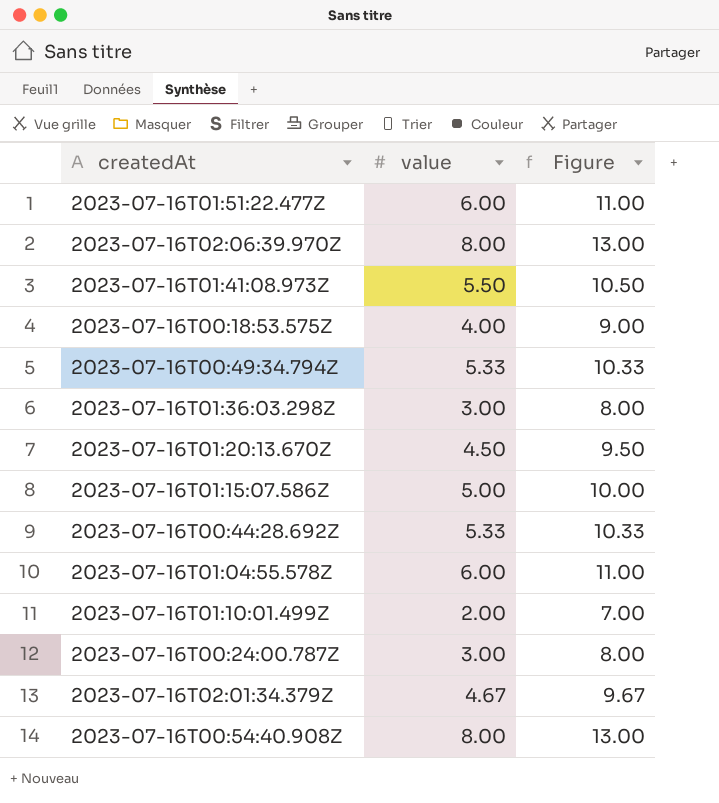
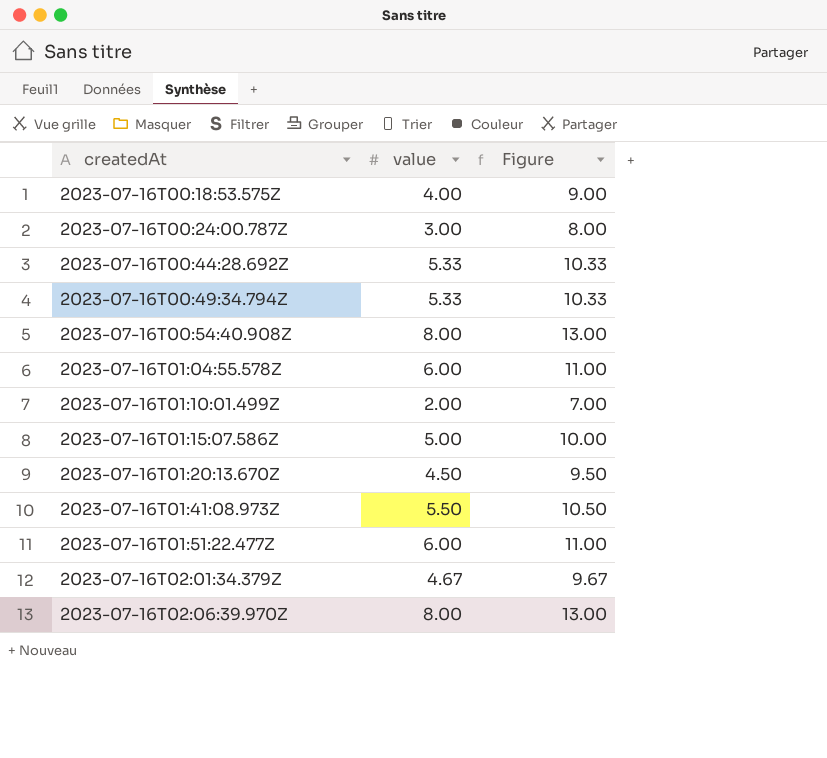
row order: none -> createdAt ascending
row 2023-07-16T01:36:03.298Z: 3.00 | 8.00 -> none

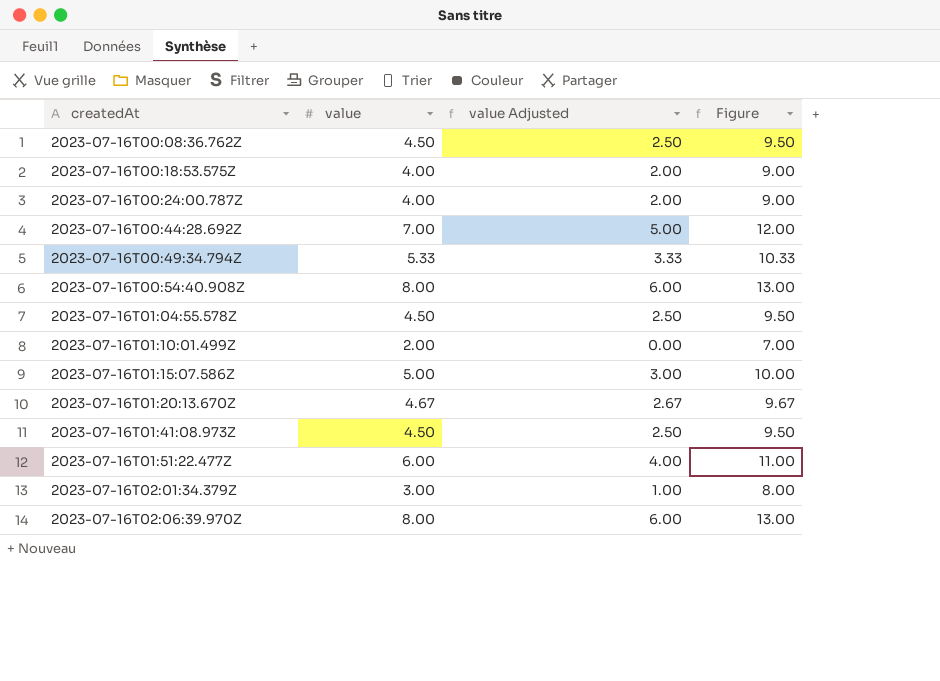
column value Adjusted | formula: none -> [value] - 2
row 2023-07-16T00:08:36.762Z: none -> 4.50 | 2.50 | 9.50
2023-07-16T00:24:00.787Z | value: 3.00 -> 4.00
2023-07-16T00:24:00.787Z | Figure: 8.00 -> 9.00
2023-07-16T00:44:28.692Z | value: 5.33 -> 7.00
2023-07-16T00:44:28.692Z | Figure: 10.33 -> 12.00
2023-07-16T01:04:55.578Z | value: 6.00 -> 4.50
2023-07-16T01:04:55.578Z | Figure: 11.00 -> 9.50
2023-07-16T01:20:13.670Z | value: 4.50 -> 4.67
2023-07-16T01:20:13.670Z | Figure: 9.50 -> 9.67
2023-07-16T01:41:08.973Z | value: 5.50 -> 4.50
2023-07-16T01:41:08.973Z | Figure: 10.50 -> 9.50
2023-07-16T02:01:34.379Z | value: 4.67 -> 3.00
2023-07-16T02:01:34.379Z | Figure: 9.67 -> 8.00

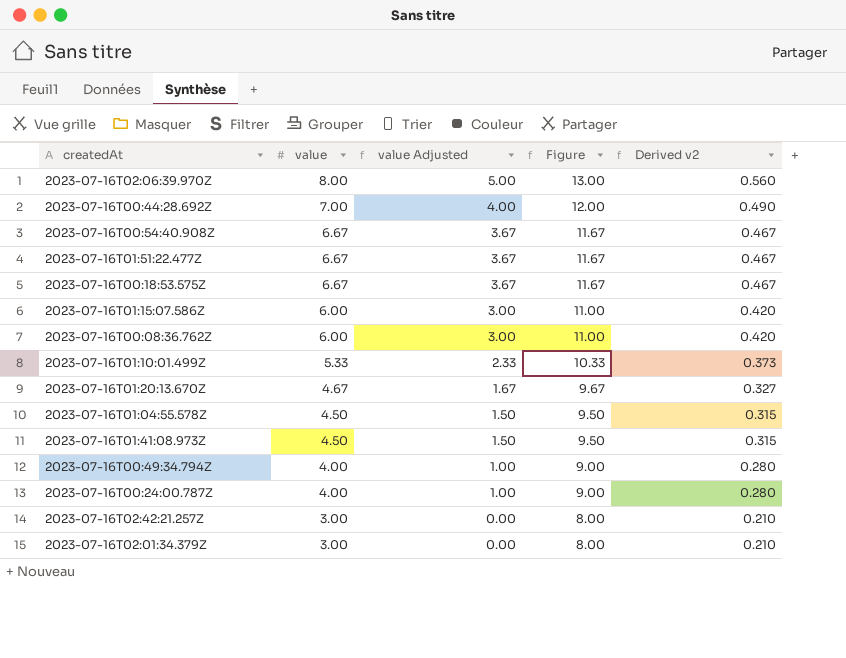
row order: createdAt ascending -> value descending
column value Adjusted | formula: [value] - 2 -> [value] - 3
column Derived v2 | formula: none -> [value] * 0.07
2023-07-16T00:54:40.908Z | value: 8.00 -> 6.67
2023-07-16T00:54:40.908Z | Figure: 13.00 -> 11.67
2023-07-16T01:51:22.477Z | value: 6.00 -> 6.67
2023-07-16T01:51:22.477Z | Figure: 11.00 -> 11.67
2023-07-16T00:18:53.575Z | value: 4.00 -> 6.67
2023-07-16T00:18:53.575Z | Figure: 9.00 -> 11.67
2023-07-16T01:15:07.586Z | value: 5.00 -> 6.00
2023-07-16T01:15:07.586Z | Figure: 10.00 -> 11.00
2023-07-16T00:08:36.762Z | value: 4.50 -> 6.00
2023-07-16T00:08:36.762Z | Figure: 9.50 -> 11.00
2023-07-16T01:10:01.499Z | value: 2.00 -> 5.33
2023-07-16T01:10:01.499Z | Figure: 7.00 -> 10.33
2023-07-16T00:49:34.794Z | value: 5.33 -> 4.00
2023-07-16T00:49:34.794Z | Figure: 10.33 -> 9.00
row 2023-07-16T02:42:21.257Z: none -> 3.00 | 0.00 | 8.00 | 0.210

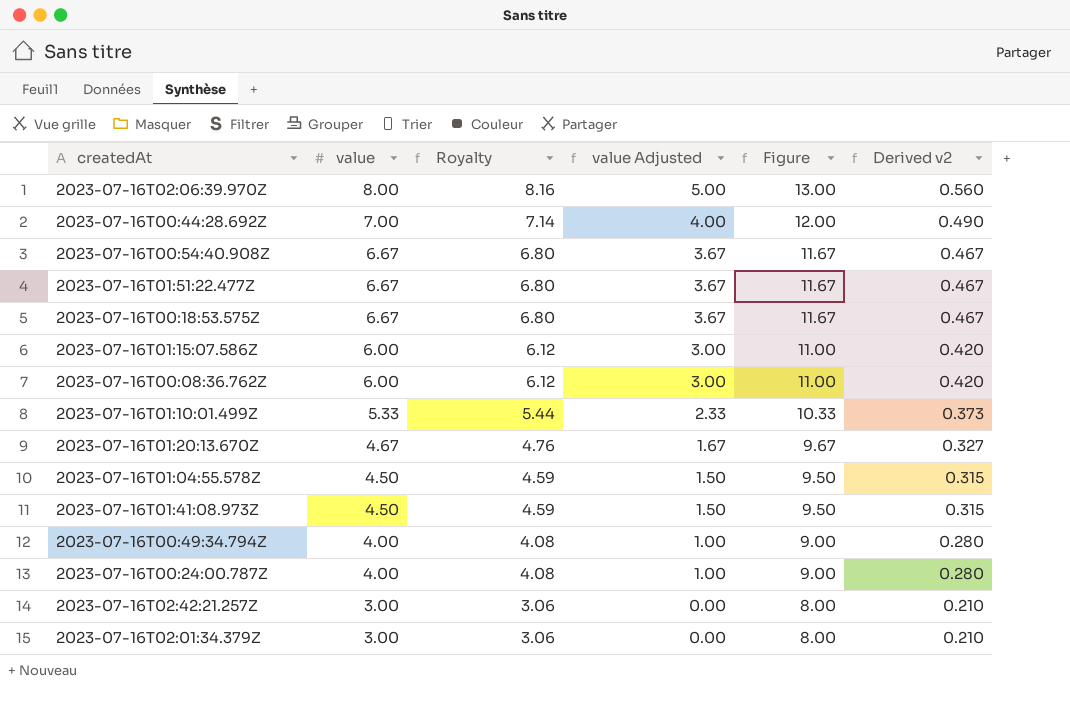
column Royalty | formula: none -> [value] * 1.02

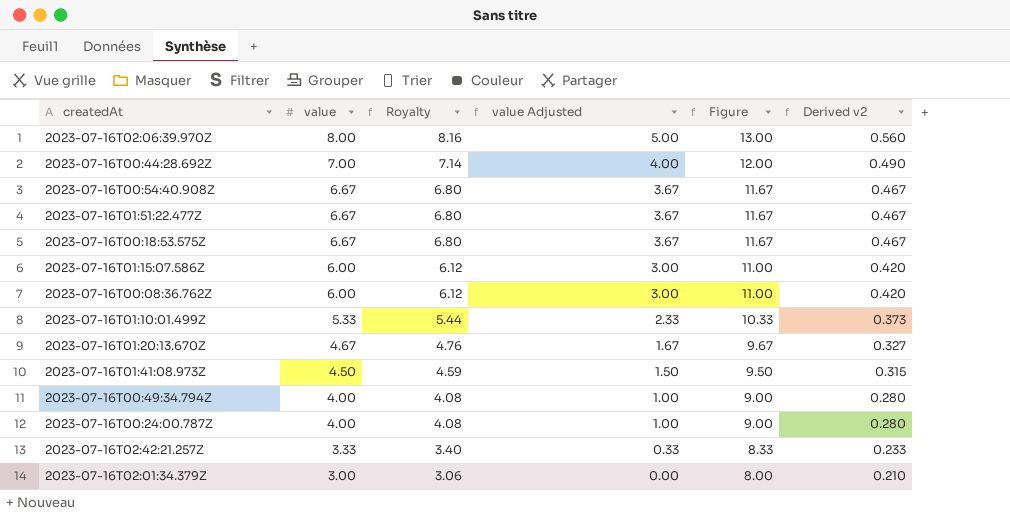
row 2023-07-16T01:04:55.578Z: 4.50 | 4.59 | 1.50 | 9.50 | 0.315 -> none
2023-07-16T02:42:21.257Z | value: 3.00 -> 3.33
2023-07-16T02:42:21.257Z | Royalty: 3.06 -> 3.40
2023-07-16T02:42:21.257Z | value Adjusted: 0.00 -> 0.33
2023-07-16T02:42:21.257Z | Figure: 8.00 -> 8.33
2023-07-16T02:42:21.257Z | Derived v2: 0.210 -> 0.233

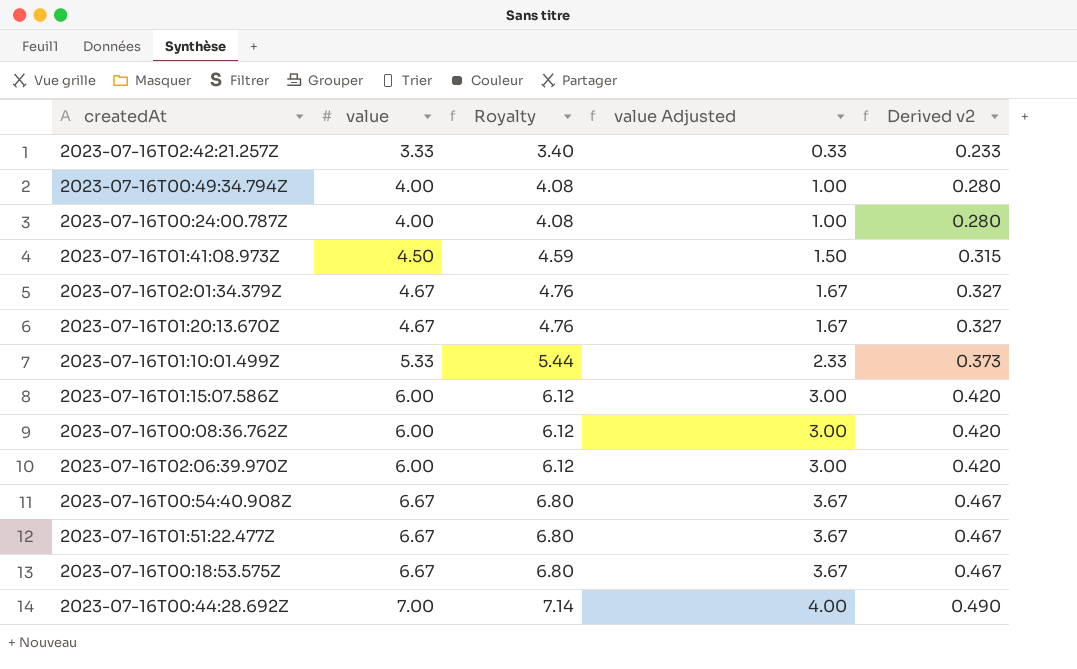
row order: value descending -> value ascending
column Figure | formula: [value] + 5 -> none
2023-07-16T02:01:34.379Z | value: 3.00 -> 4.67
2023-07-16T02:01:34.379Z | Royalty: 3.06 -> 4.76
2023-07-16T02:01:34.379Z | value Adjusted: 0.00 -> 1.67
2023-07-16T02:01:34.379Z | Derived v2: 0.210 -> 0.327
2023-07-16T02:06:39.970Z | value: 8.00 -> 6.00
2023-07-16T02:06:39.970Z | Royalty: 8.16 -> 6.12
2023-07-16T02:06:39.970Z | value Adjusted: 5.00 -> 3.00
2023-07-16T02:06:39.970Z | Derived v2: 0.560 -> 0.420

